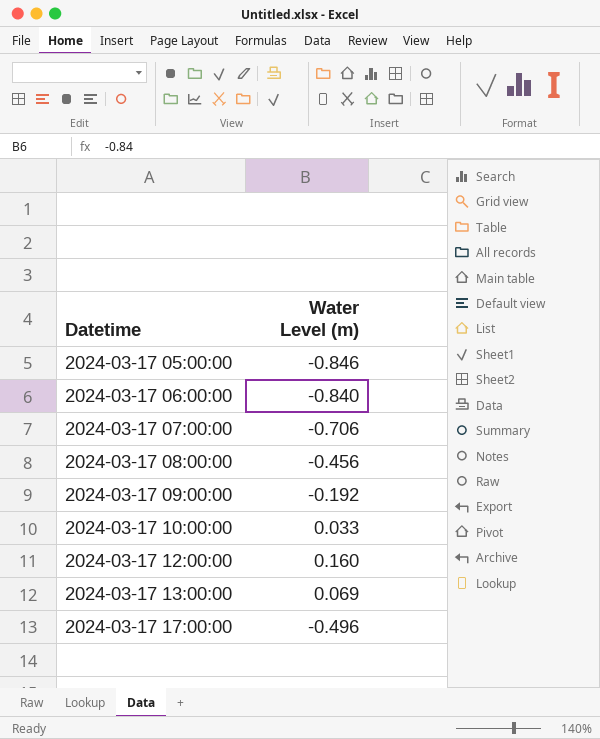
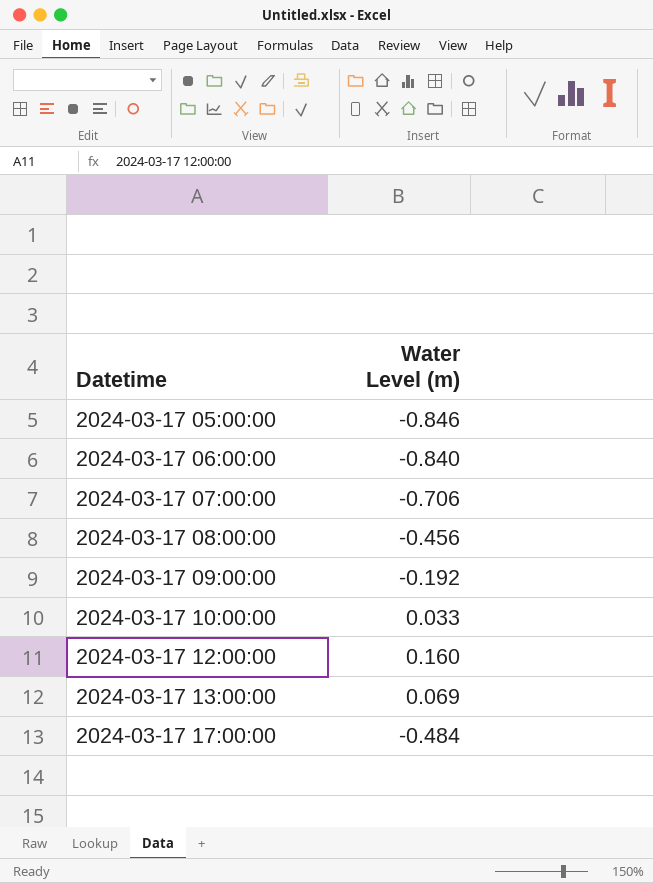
2024-03-17 17:00:00 | Water Level (m): -0.496 -> -0.484

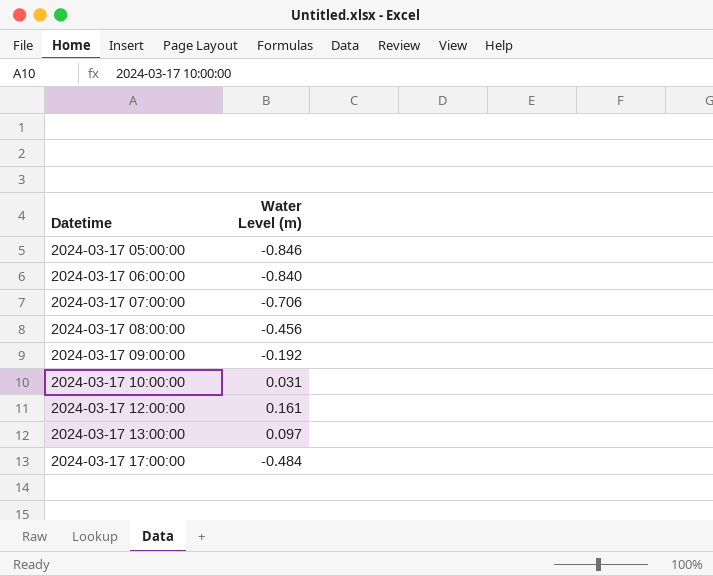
2024-03-17 10:00:00 | Water Level (m): 0.033 -> 0.031
2024-03-17 12:00:00 | Water Level (m): 0.160 -> 0.161
2024-03-17 13:00:00 | Water Level (m): 0.069 -> 0.097

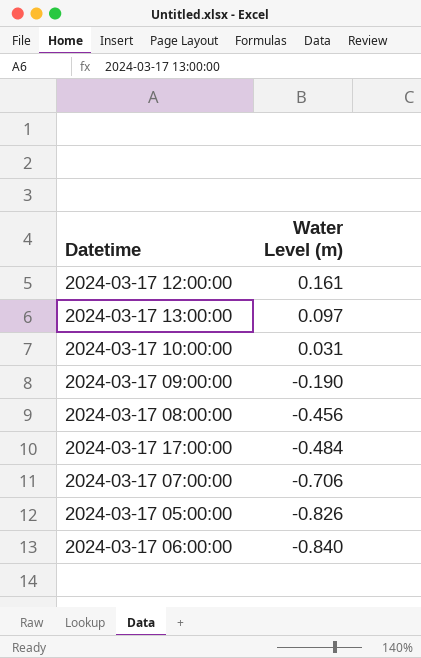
row order: Datetime ascending -> Water Level (m) descending
2024-03-17 09:00:00 | Water Level (m): -0.192 -> -0.190
2024-03-17 05:00:00 | Water Level (m): -0.846 -> -0.826

